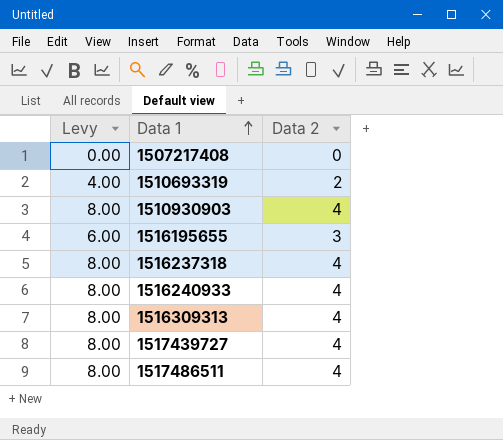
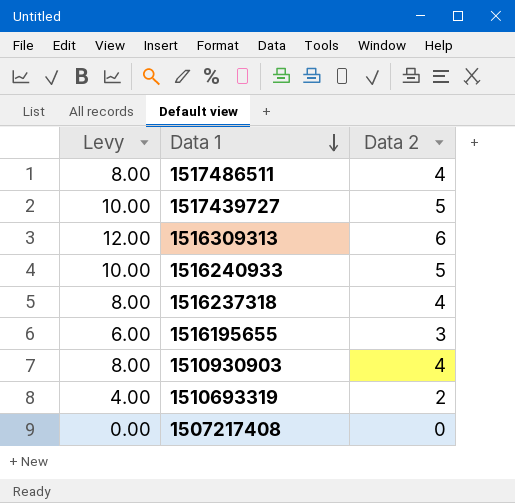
row order: Data 1 ascending -> Data 1 descending
1517439727 | Levy: 8.00 -> 10.00
1517439727 | Data 2: 4 -> 5
1516309313 | Levy: 8.00 -> 12.00
1516309313 | Data 2: 4 -> 6
1516240933 | Levy: 8.00 -> 10.00
1516240933 | Data 2: 4 -> 5

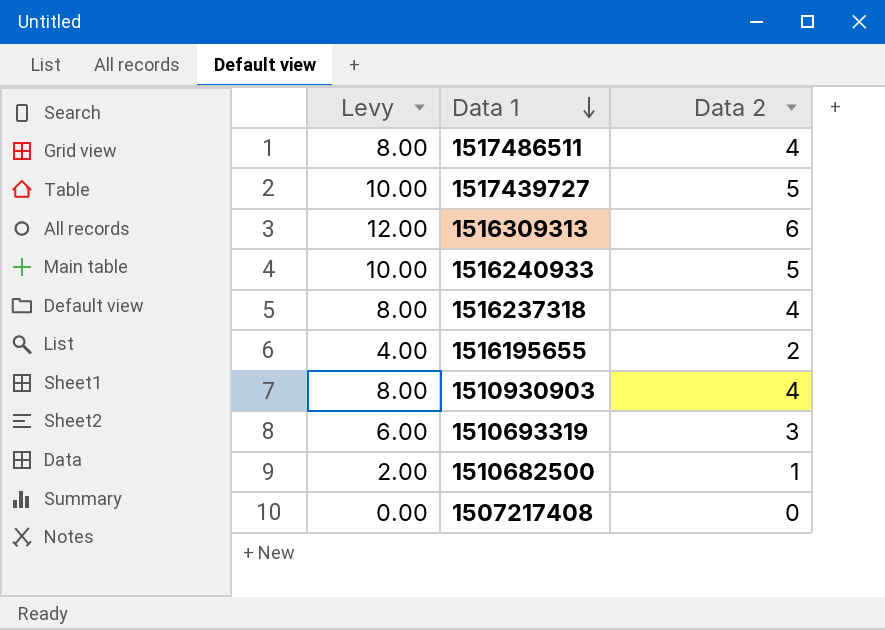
1516195655 | Levy: 6.00 -> 4.00
1516195655 | Data 2: 3 -> 2
1510693319 | Levy: 4.00 -> 6.00
1510693319 | Data 2: 2 -> 3
row 1510682500: none -> 2.00 | 1

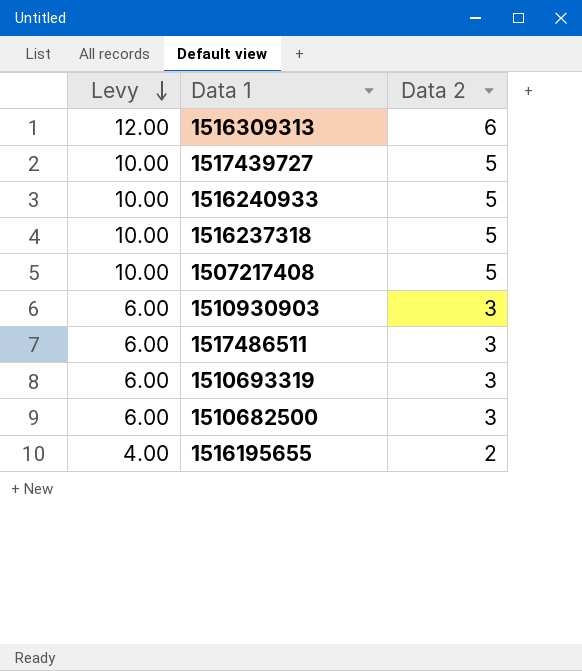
row order: Data 1 descending -> Levy descending
1516237318 | Levy: 8.00 -> 10.00
1516237318 | Data 2: 4 -> 5
1507217408 | Levy: 0.00 -> 10.00
1507217408 | Data 2: 0 -> 5
1510930903 | Levy: 8.00 -> 6.00
1510930903 | Data 2: 4 -> 3
1517486511 | Levy: 8.00 -> 6.00
1517486511 | Data 2: 4 -> 3
1510682500 | Levy: 2.00 -> 6.00
1510682500 | Data 2: 1 -> 3

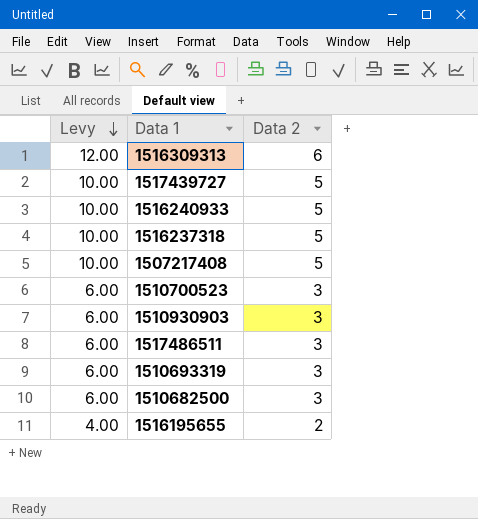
row 1510700523: none -> 6.00 | 3

